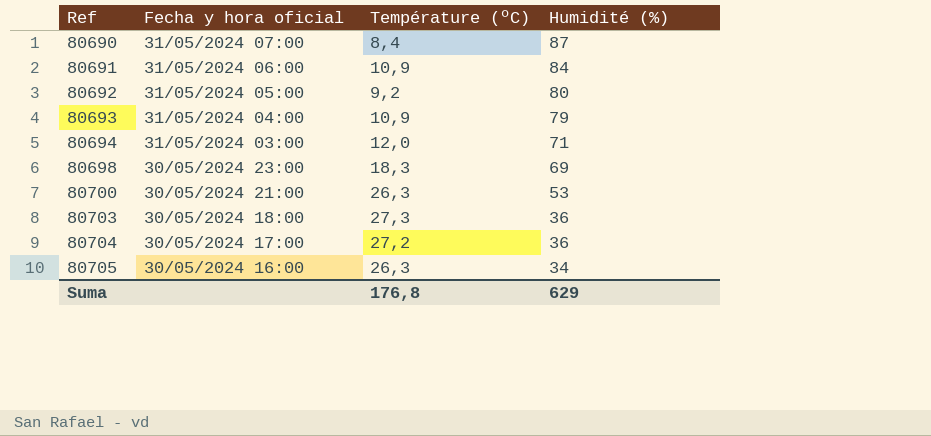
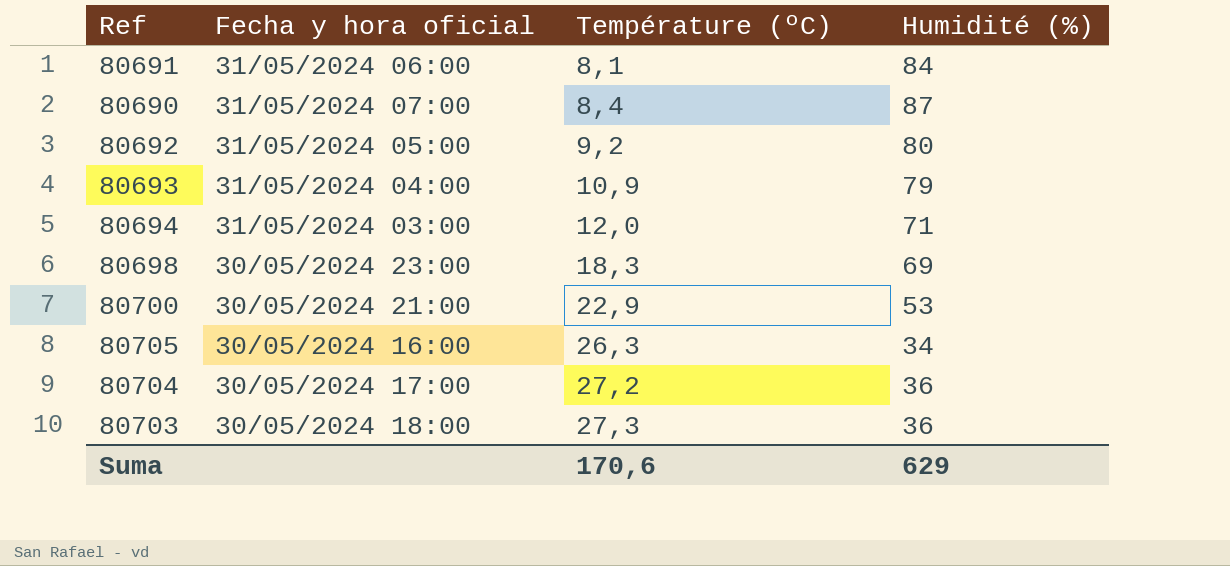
row order: Ref ascending -> Température (ºC) ascending
80691 | Température (ºC): 10,9 -> 8,1
80700 | Température (ºC): 26,3 -> 22,9
Suma | Température (ºC): 176,8 -> 170,6

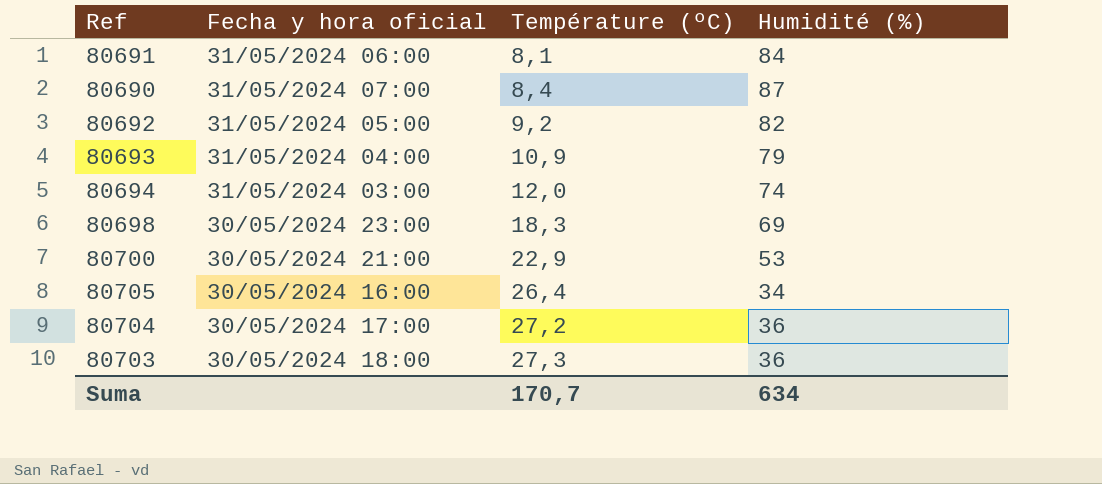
80692 | Humidité (%): 80 -> 82
80694 | Humidité (%): 71 -> 74
80705 | Température (ºC): 26,3 -> 26,4
Suma | Température (ºC): 170,6 -> 170,7
Suma | Humidité (%): 629 -> 634

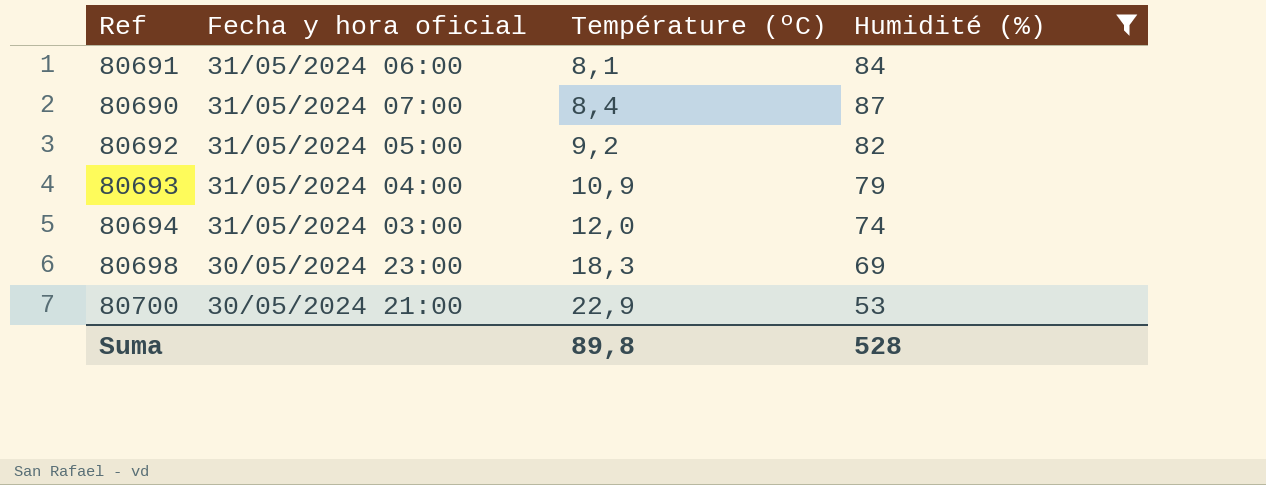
filter: none -> Humidité (%) >= 53
Suma | Température (ºC): 170,7 -> 89,8
Suma | Humidité (%): 634 -> 528

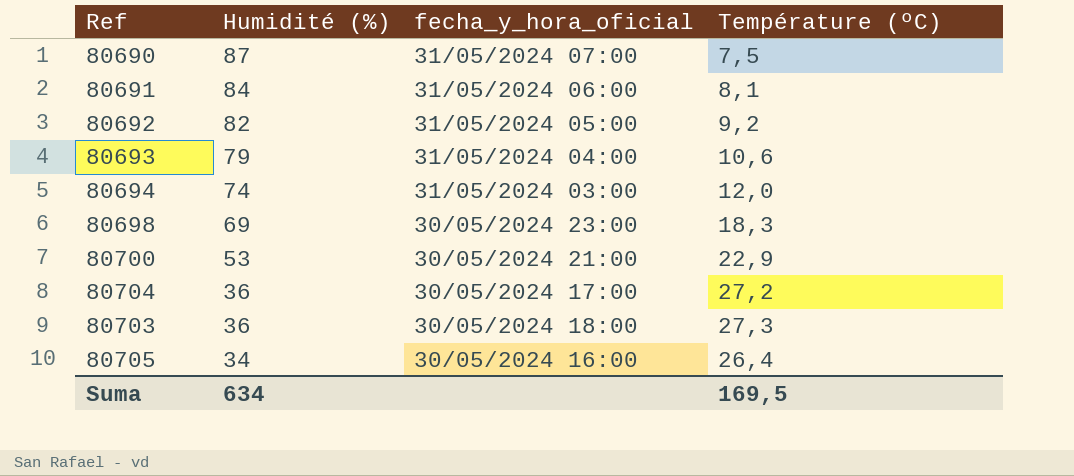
filter: Humidité (%) >= 53 -> none
row order: Température (ºC) ascending -> Humidité (%) descending
column Humidité (%) | position: 4 -> 2
column name: Fecha y hora oficial -> fecha_y_hora_oficial
80690 | Température (ºC): 8,4 -> 7,5
80693 | Température (ºC): 10,9 -> 10,6
Suma | Humidité (%): 528 -> 634
Suma | Température (ºC): 89,8 -> 169,5

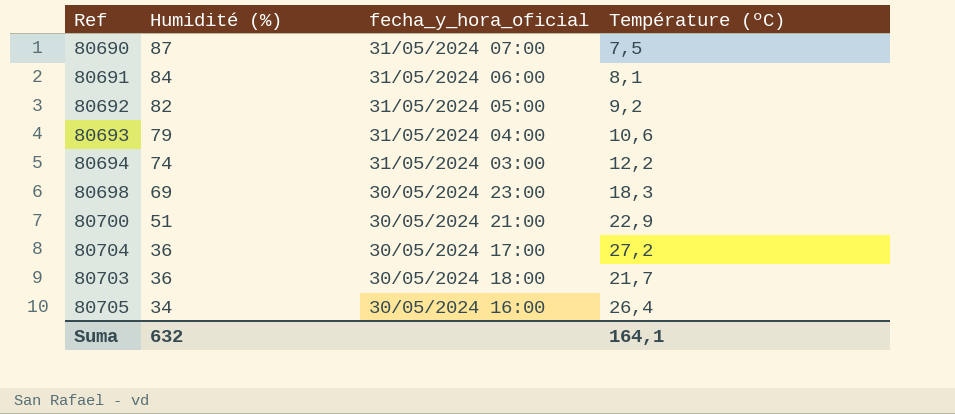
80694 | Température (ºC): 12,0 -> 12,2
80700 | Humidité (%): 53 -> 51
80703 | Température (ºC): 27,3 -> 21,7
Suma | Humidité (%): 634 -> 632
Suma | Température (ºC): 169,5 -> 164,1

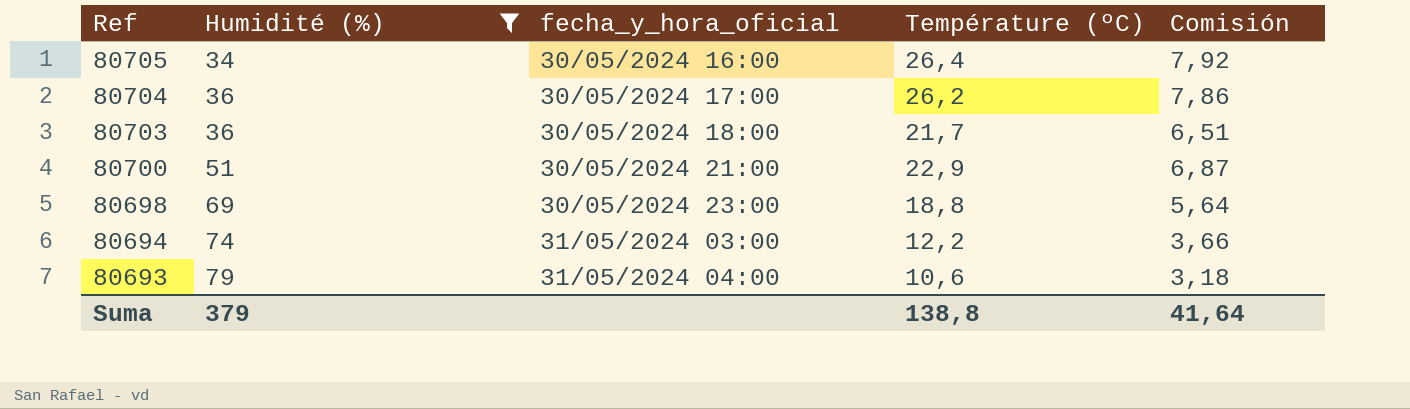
filter: none -> Humidité (%) <= 79
row order: Humidité (%) descending -> Ref descending
column Comisión | formula: none -> [Température (ºC)] * 0,3
80704 | Température (ºC): 27,2 -> 26,2
80698 | Température (ºC): 18,3 -> 18,8
Suma | Humidité (%): 632 -> 379
Suma | Température (ºC): 164,1 -> 138,8

